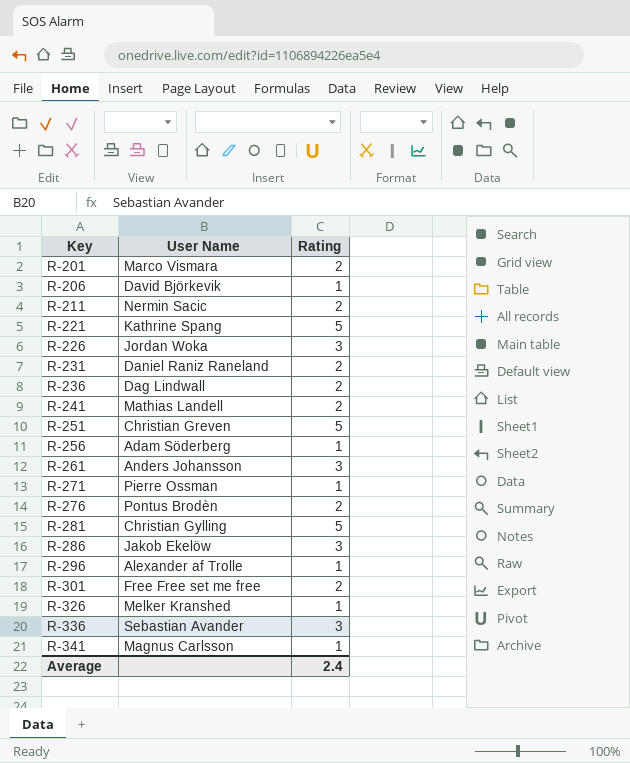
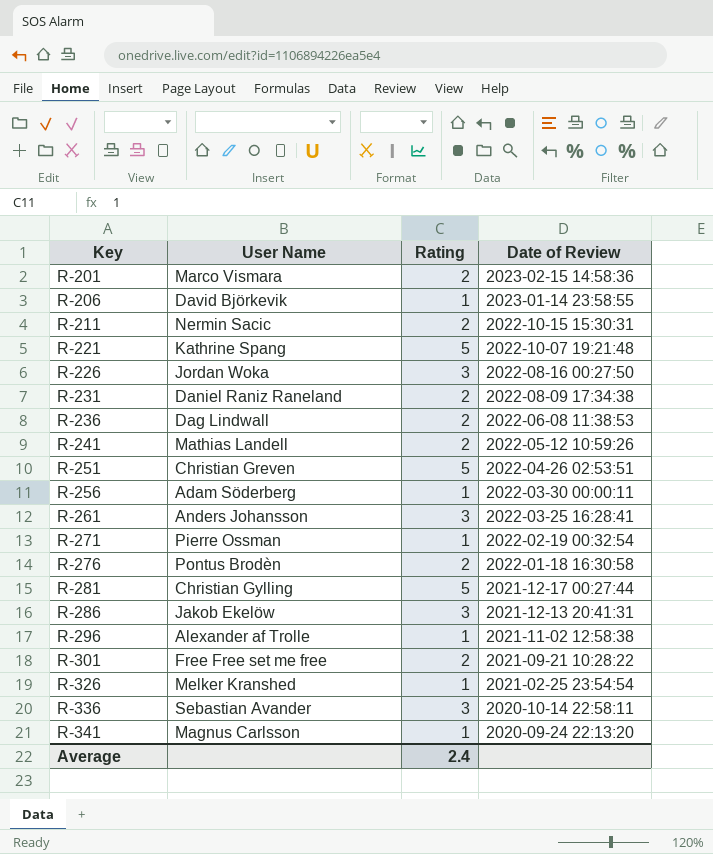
column Date of Review | position: none -> 4

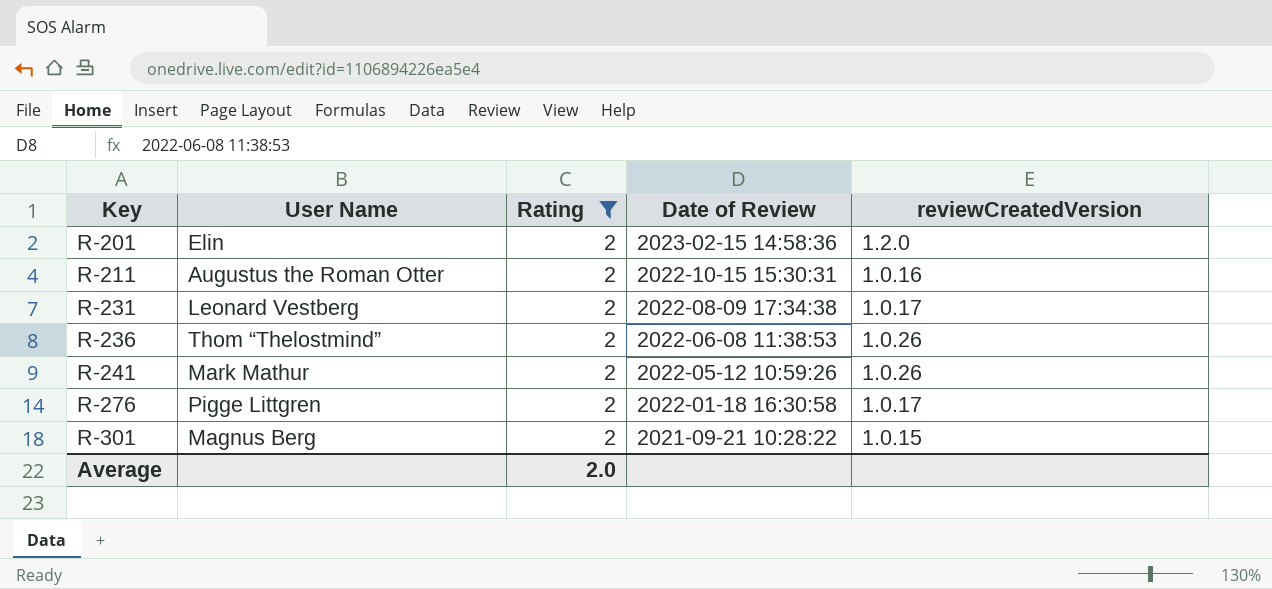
filter: none -> Rating = 2
column reviewCreatedVersion | position: none -> 5
R-201 | User Name: Marco Vismara -> Elin
R-211 | User Name: Nermin Sacic -> Augustus the Roman Otter
R-231 | User Name: Daniel Raniz Raneland -> Leonard Vestberg
R-236 | User Name: Dag Lindwall -> Thom “Thelostmind”
R-241 | User Name: Mathias Landell -> Mark Mathur
R-276 | User Name: Pontus Brodèn -> Pigge Littgren
R-301 | User Name: Free Free set me free -> Magnus Berg
Average | Rating: 2.4 -> 2.0

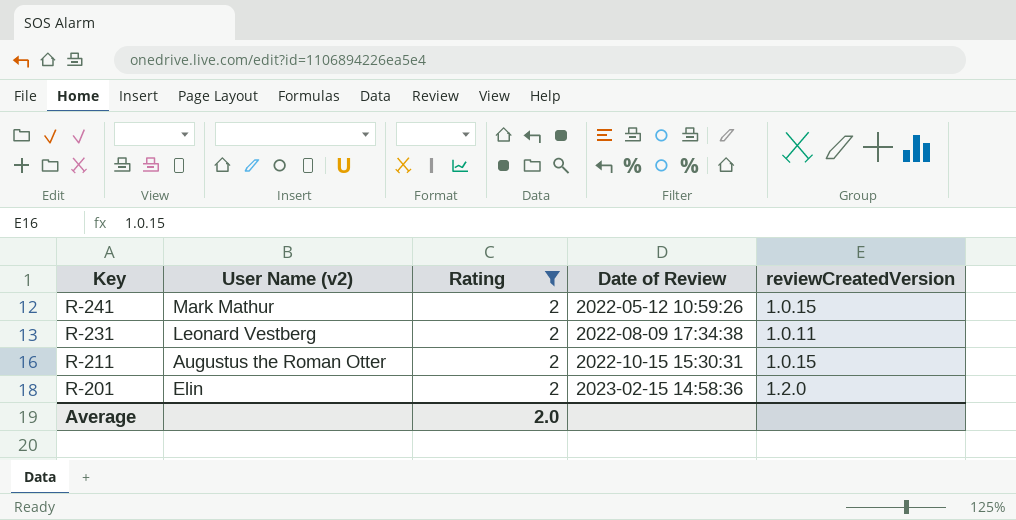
row order: Key ascending -> Key descending
column name: User Name -> User Name (v2)
row R-236: Thom “Thelostmind” | 2 | 2022-06-08 11:38:53 | 1.0.26 -> none
row R-276: Pigge Littgren | 2 | 2022-01-18 16:30:58 | 1.0.17 -> none
row R-301: Magnus Berg | 2 | 2021-09-21 10:28:22 | 1.0.15 -> none
R-241 | reviewCreatedVersion: 1.0.26 -> 1.0.15
R-231 | reviewCreatedVersion: 1.0.17 -> 1.0.11
R-211 | reviewCreatedVersion: 1.0.16 -> 1.0.15

